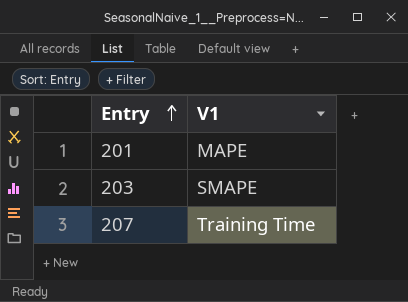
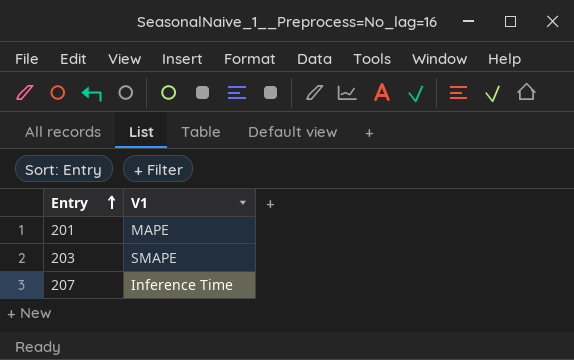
207 | V1: Training Time -> Inference Time

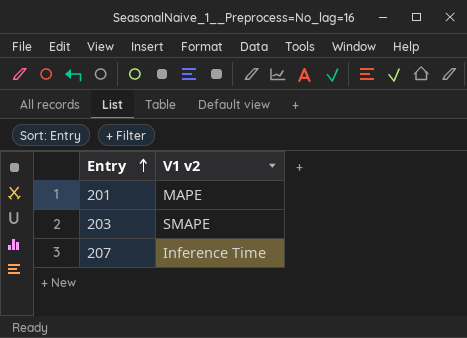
column name: V1 -> V1 v2

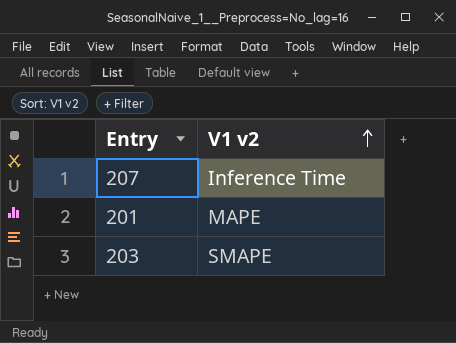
row order: Entry ascending -> V1 v2 ascending

